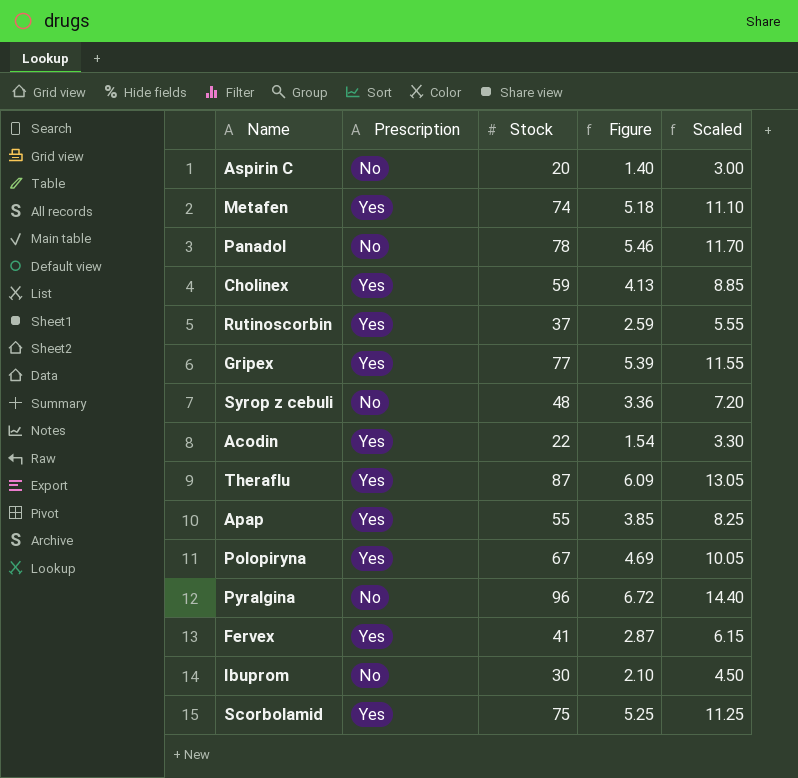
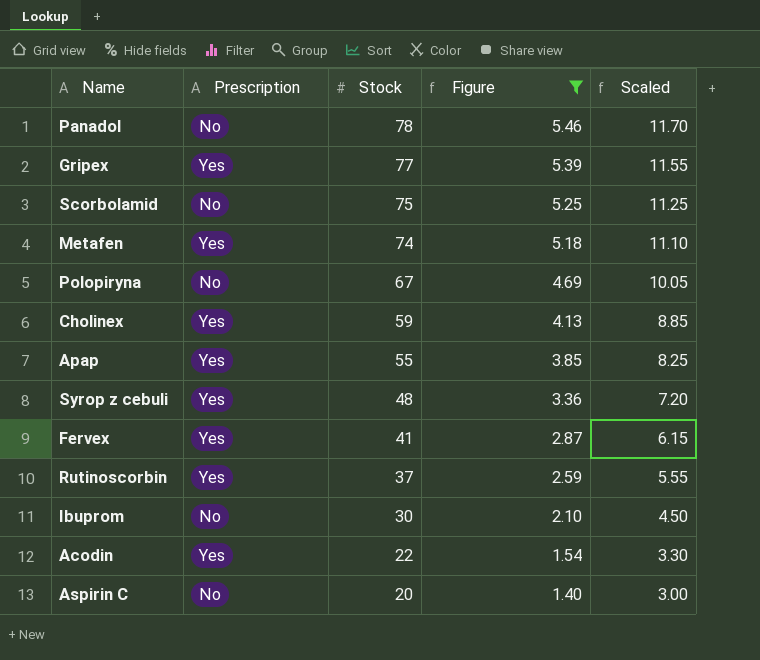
filter: none -> Figure <= 5.46
row order: none -> Stock descending
Scorbolamid | Prescription: Yes -> No
Polopiryna | Prescription: Yes -> No
Syrop z cebuli | Prescription: No -> Yes

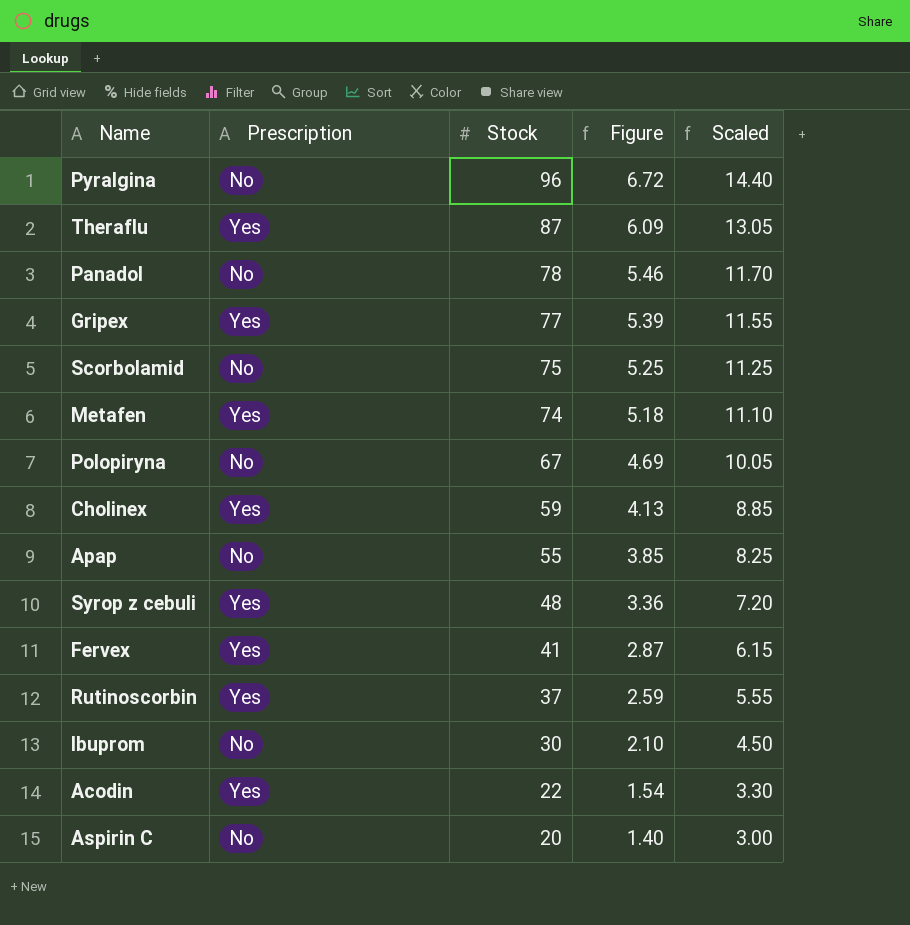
filter: Figure <= 5.46 -> none
Apap | Prescription: Yes -> No

